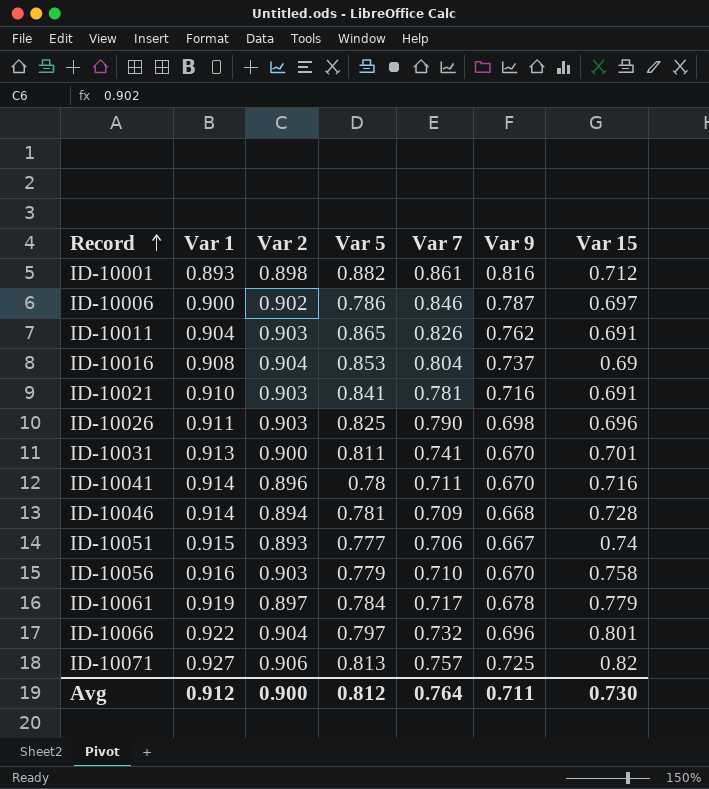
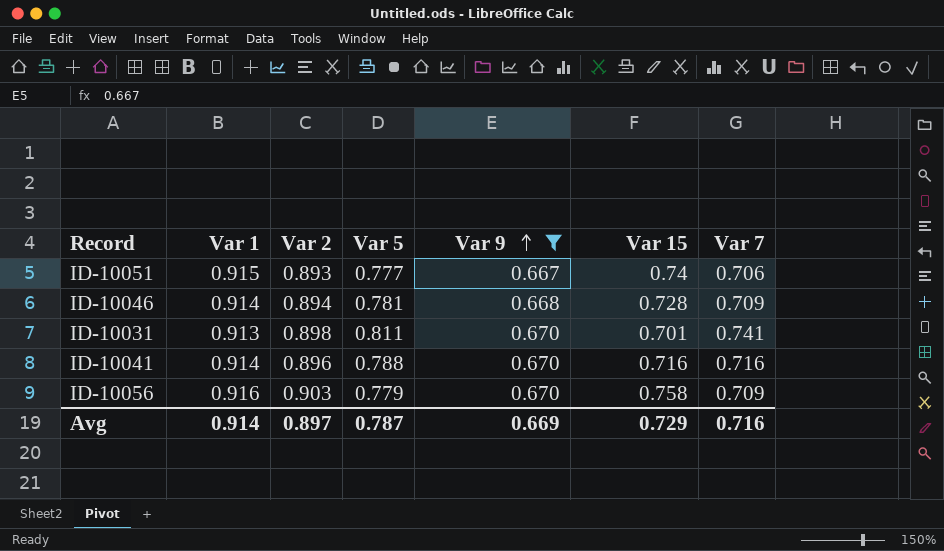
filter: none -> Var 9 <= 0.670
row order: Record ascending -> Var 9 ascending
column Var 7 | position: 5 -> 7
ID-10031 | Var 2: 0.900 -> 0.898
ID-10041 | Var 5: 0.78 -> 0.788
ID-10041 | Var 7: 0.711 -> 0.716
ID-10056 | Var 7: 0.710 -> 0.709
Avg | Var 1: 0.912 -> 0.914
Avg | Var 2: 0.900 -> 0.897
Avg | Var 5: 0.812 -> 0.787
Avg | Var 9: 0.711 -> 0.669
Avg | Var 15: 0.730 -> 0.729
Avg | Var 7: 0.764 -> 0.716

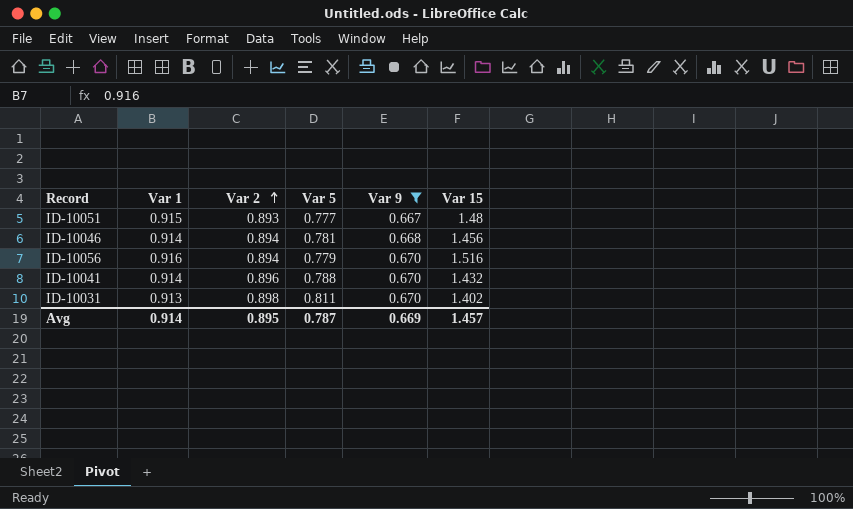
row order: Var 9 ascending -> Var 2 ascending
column Var 7 | position: 7 -> none
ID-10051 | Var 15: 0.74 -> 1.48
ID-10046 | Var 15: 0.728 -> 1.456
ID-10056 | Var 2: 0.903 -> 0.894
ID-10056 | Var 15: 0.758 -> 1.516
ID-10041 | Var 15: 0.716 -> 1.432
ID-10031 | Var 15: 0.701 -> 1.402
Avg | Var 2: 0.897 -> 0.895
Avg | Var 15: 0.729 -> 1.457

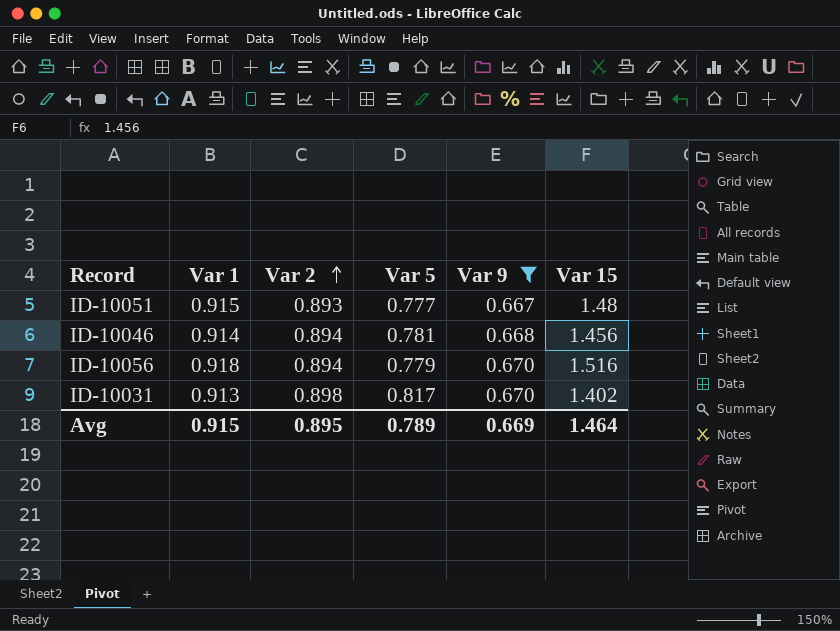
row ID-10041: 0.914 | 0.896 | 0.788 | 0.670 | 1.432 -> none
ID-10056 | Var 1: 0.916 -> 0.918
ID-10031 | Var 5: 0.811 -> 0.817
Avg | Var 1: 0.914 -> 0.915
Avg | Var 5: 0.787 -> 0.789
Avg | Var 15: 1.457 -> 1.464

